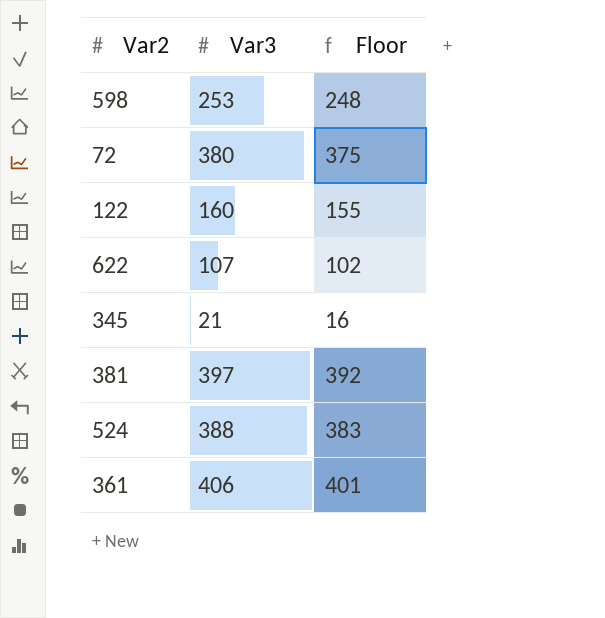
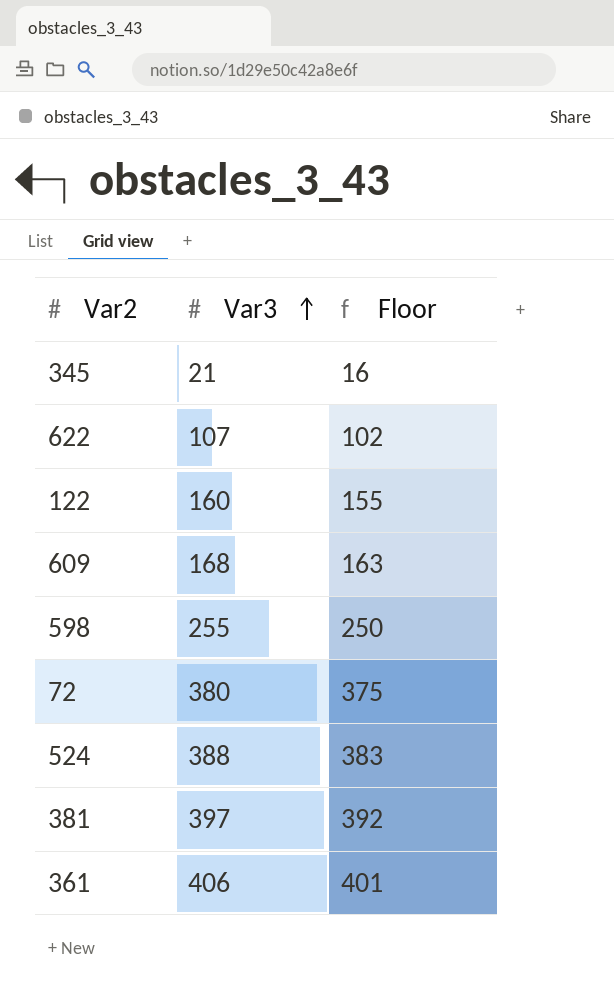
row order: none -> Var3 ascending
row 609: none -> 168 | 163
598 | Var3: 253 -> 255
598 | Floor: 248 -> 250

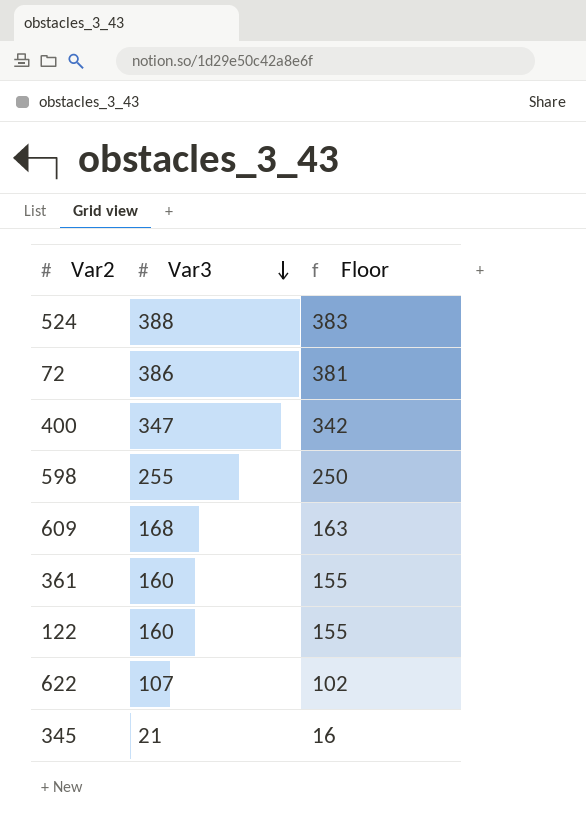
row order: Var3 ascending -> Var3 descending
row 381: 397 | 392 -> none
72 | Var3: 380 -> 386
72 | Floor: 375 -> 381
row 400: none -> 347 | 342
361 | Var3: 406 -> 160
361 | Floor: 401 -> 155

